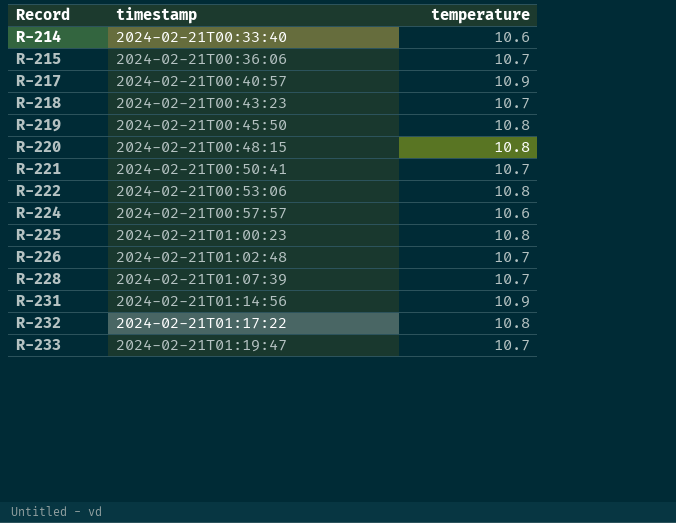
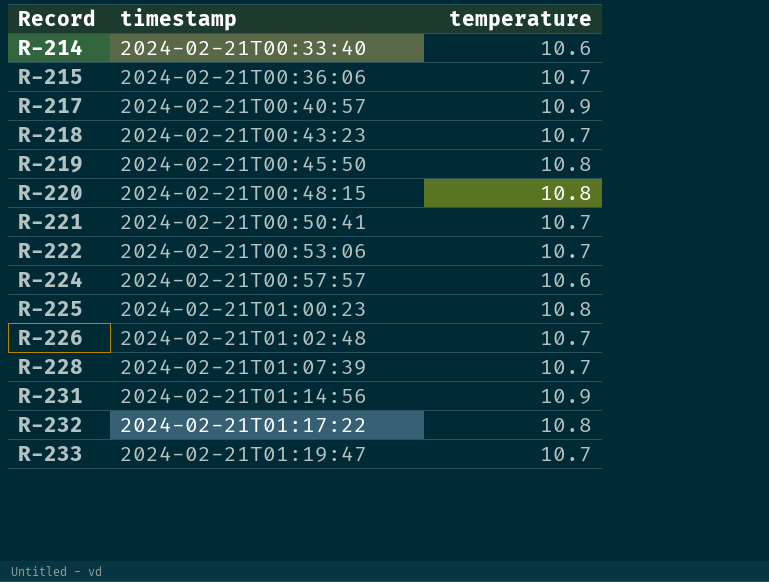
R-222 | temperature: 10.8 -> 10.7

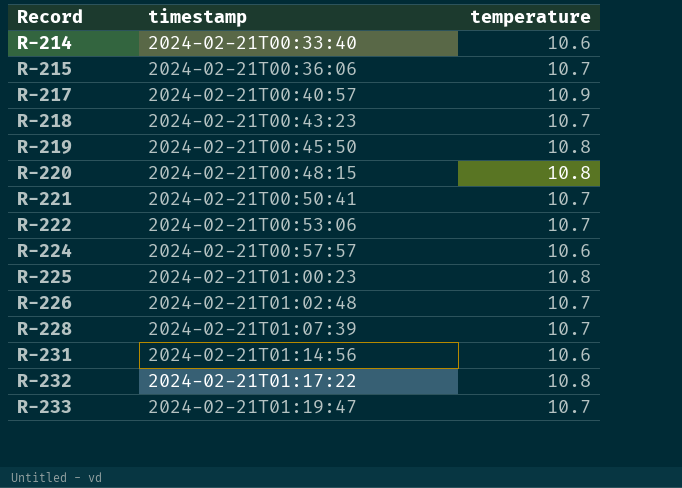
R-231 | temperature: 10.9 -> 10.6

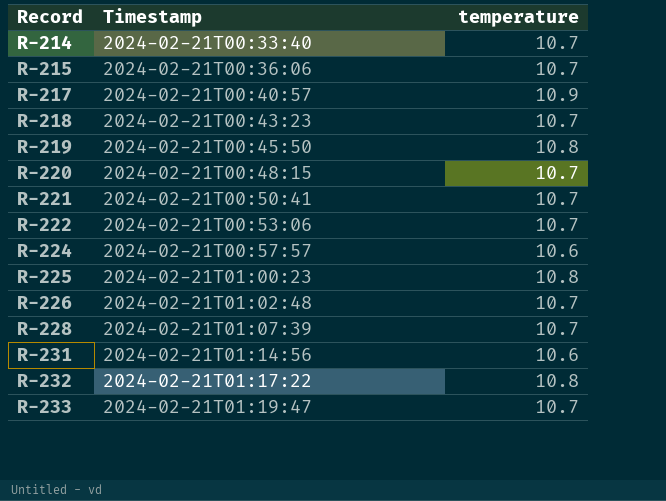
column name: timestamp -> Timestamp
R-214 | temperature: 10.6 -> 10.7
R-220 | temperature: 10.8 -> 10.7

